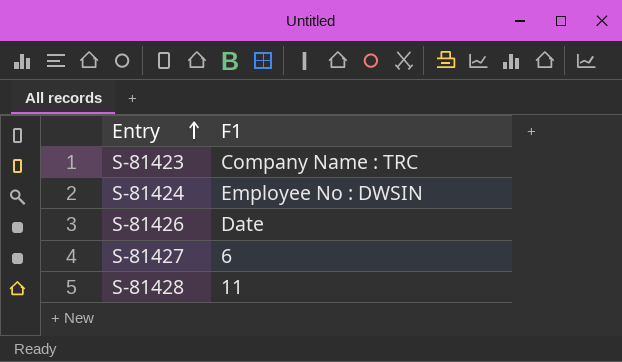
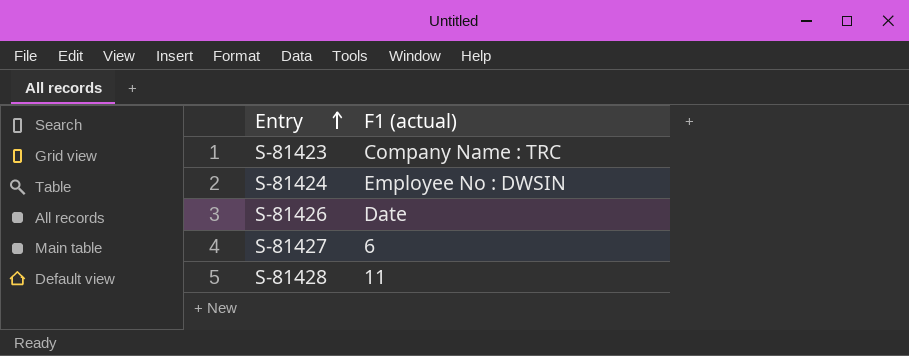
column name: F1 -> F1 (actual)

